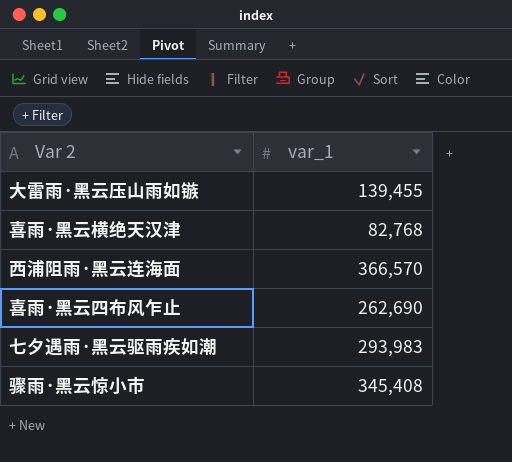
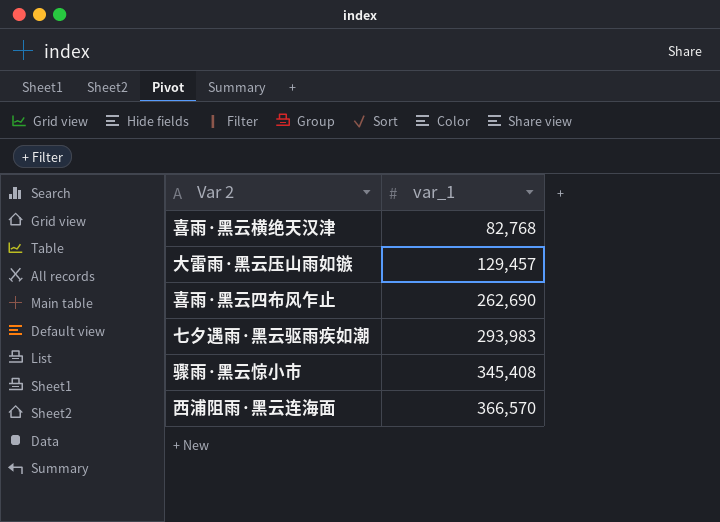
row order: none -> var_1 ascending
大雷雨·黑云压山雨如镞 | var_1: 139,455 -> 129,457

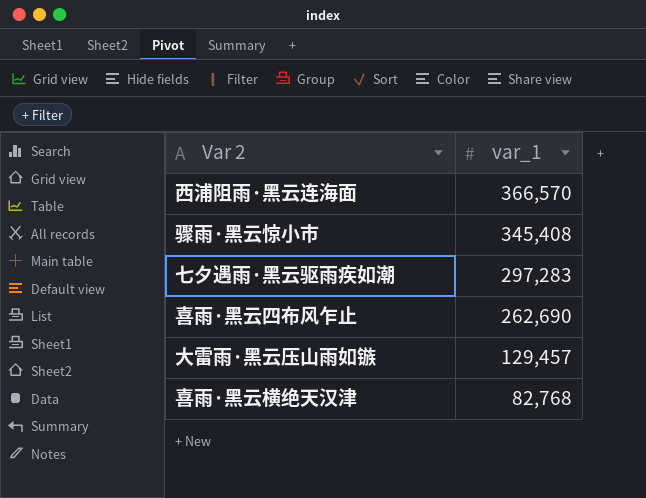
row order: var_1 ascending -> var_1 descending
七夕遇雨·黑云驱雨疾如潮 | var_1: 293,983 -> 297,283

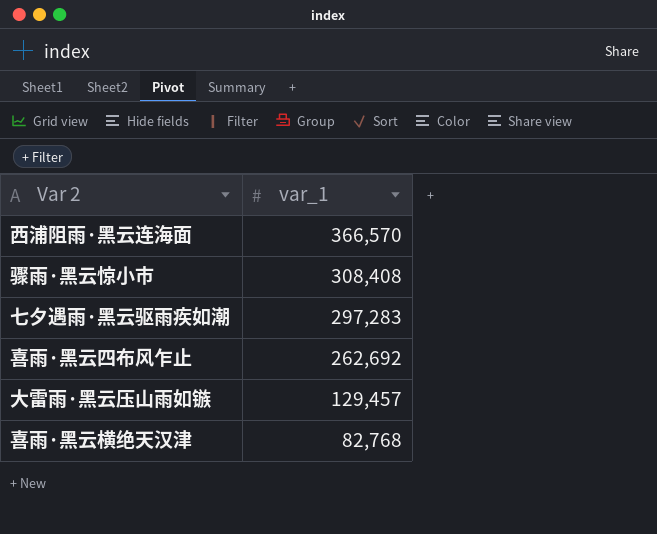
骤雨·黑云惊小市 | var_1: 345,408 -> 308,408
喜雨·黑云四布风乍止 | var_1: 262,690 -> 262,692

